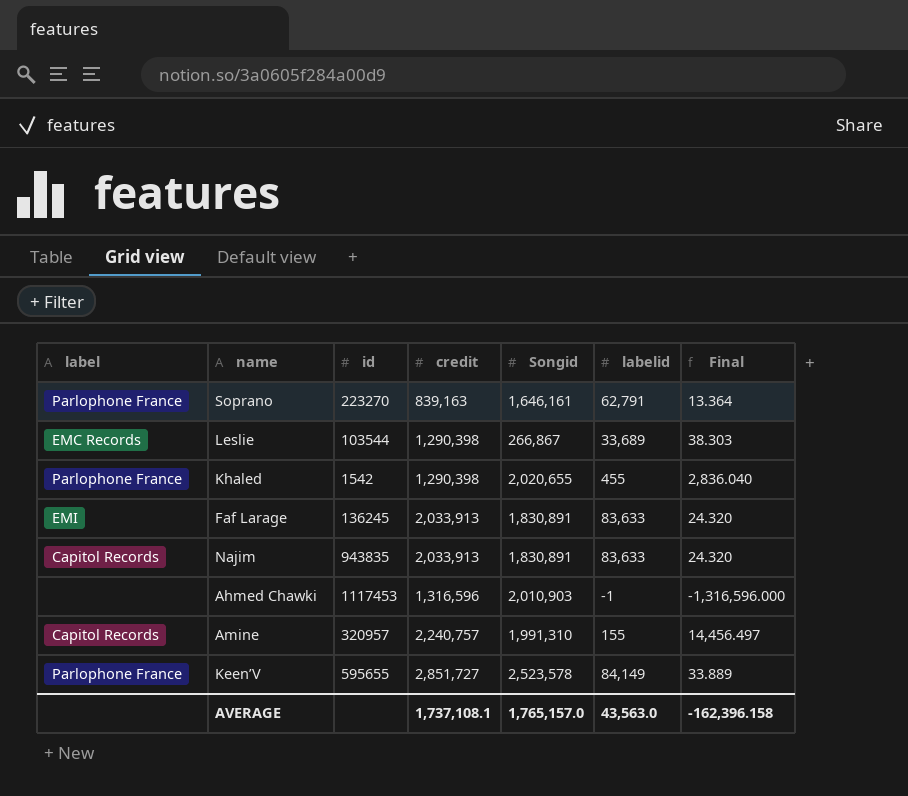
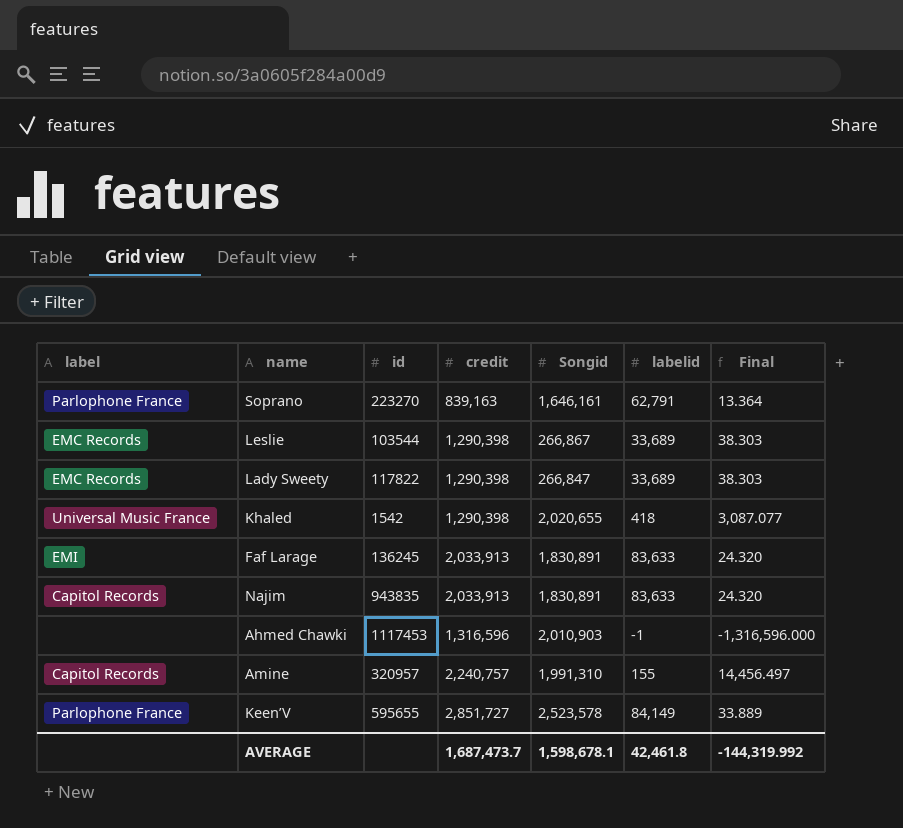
row Lady Sweety: none -> EMC Records | 117822 | 1,290,398 | 266,847 | 33,689 | 38.303
Khaled | label: Parlophone France -> Universal Music France
Khaled | labelid: 455 -> 418
Khaled | Final: 2,836.040 -> 3,087.077
AVERAGE | credit: 1,737,108.1 -> 1,687,473.7
AVERAGE | Songid: 1,765,157.0 -> 1,598,678.1
AVERAGE | labelid: 43,563.0 -> 42,461.8
AVERAGE | Final: -162,396.158 -> -144,319.992

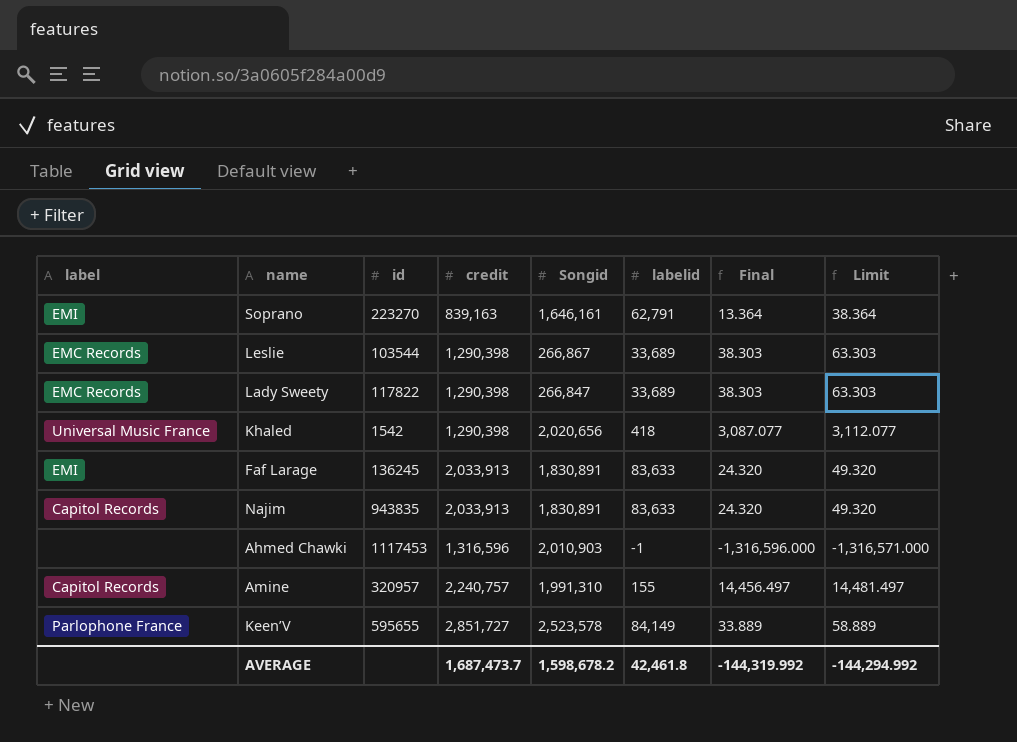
column Limit | formula: none -> [Final] + 25
Soprano | label: Parlophone France -> EMI
Khaled | Songid: 2,020,655 -> 2,020,656
AVERAGE | Songid: 1,598,678.1 -> 1,598,678.2

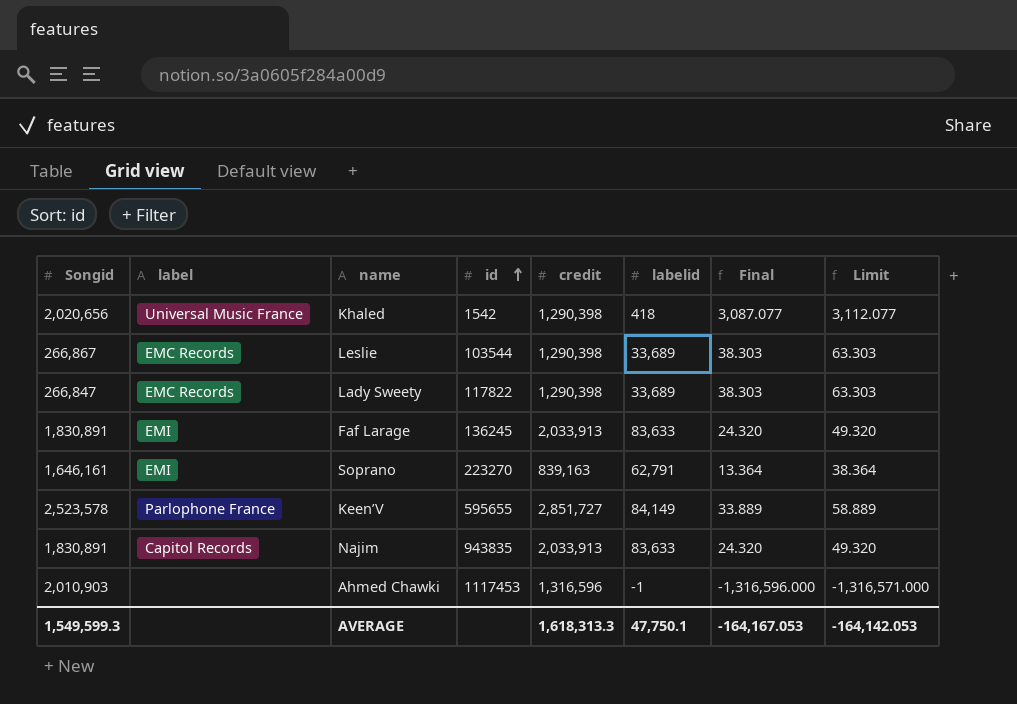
row order: none -> id ascending
column Songid | position: 5 -> 1
row Amine: Capitol Records | 320957 | 2,240,757 | 1,991,310 | 155 | 14,456.497 | 14,481.497 -> none
AVERAGE | Songid: 1,598,678.2 -> 1,549,599.3
AVERAGE | credit: 1,687,473.7 -> 1,618,313.3
AVERAGE | labelid: 42,461.8 -> 47,750.1
AVERAGE | Final: -144,319.992 -> -164,167.053
AVERAGE | Limit: -144,294.992 -> -164,142.053

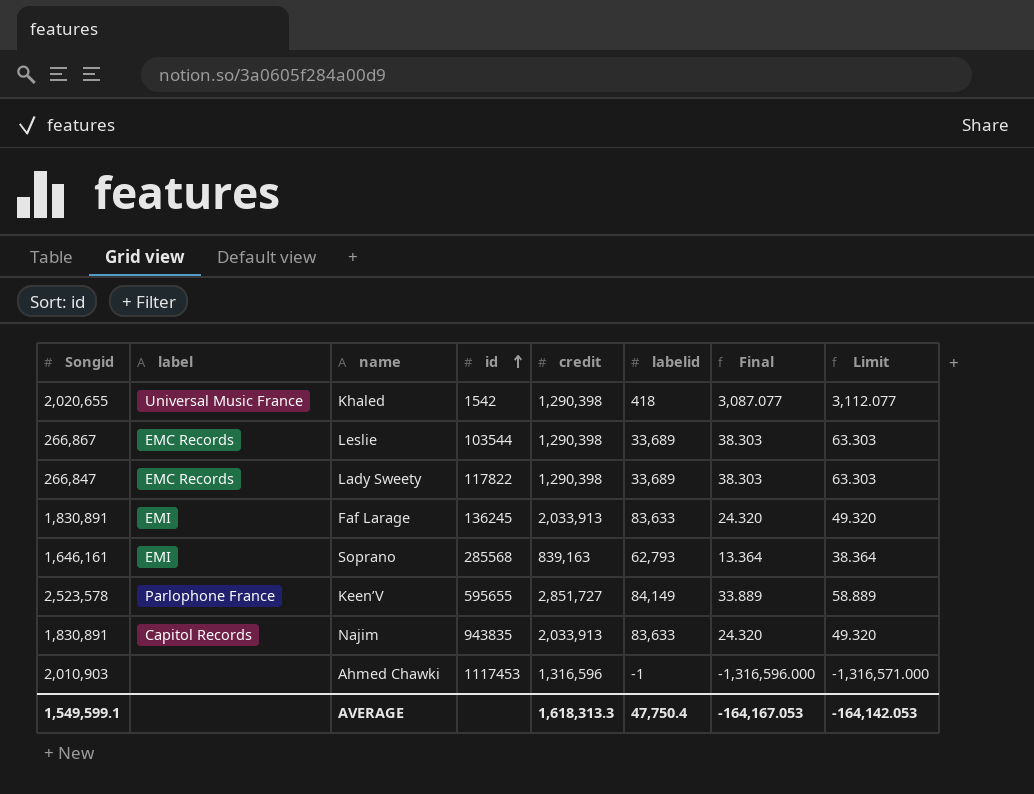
Khaled | Songid: 2,020,656 -> 2,020,655
Soprano | id: 223270 -> 285568
Soprano | labelid: 62,791 -> 62,793
AVERAGE | Songid: 1,549,599.3 -> 1,549,599.1
AVERAGE | labelid: 47,750.1 -> 47,750.4

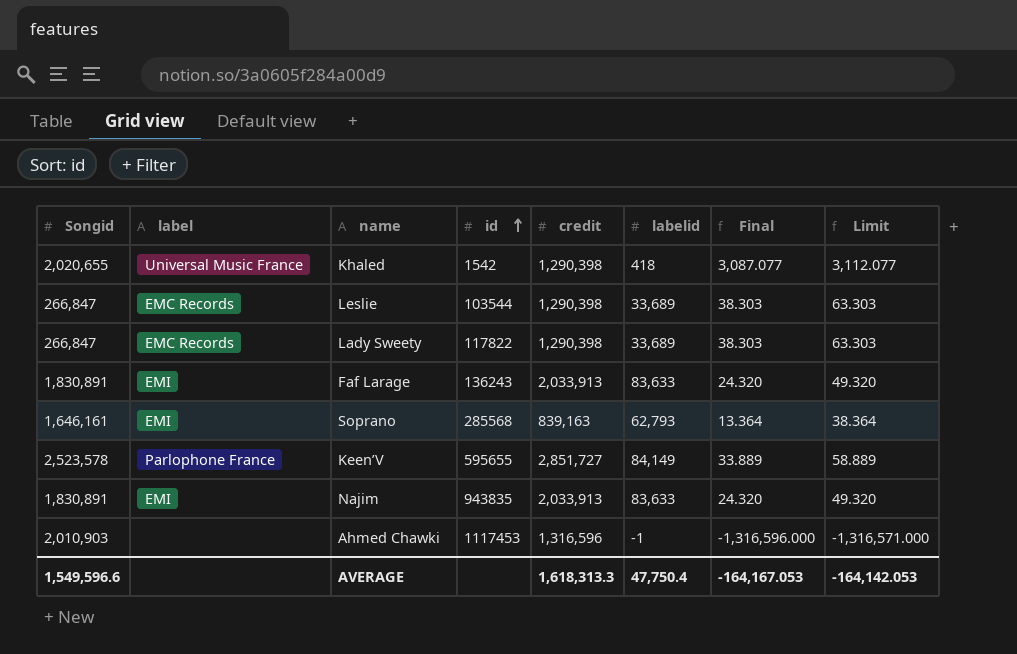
Leslie | Songid: 266,867 -> 266,847
Faf Larage | id: 136245 -> 136243
Najim | label: Capitol Records -> EMI
AVERAGE | Songid: 1,549,599.1 -> 1,549,596.6

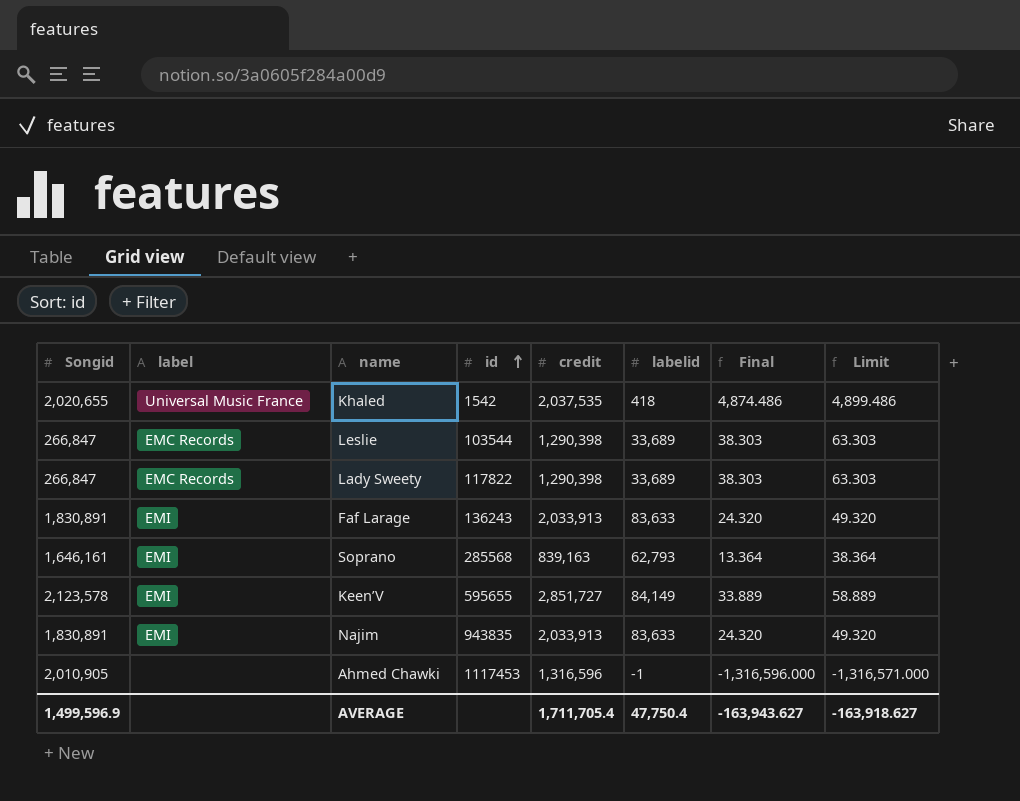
Khaled | credit: 1,290,398 -> 2,037,535
Khaled | Final: 3,087.077 -> 4,874.486
Khaled | Limit: 3,112.077 -> 4,899.486
Keen’V | Songid: 2,523,578 -> 2,123,578
Keen’V | label: Parlophone France -> EMI
Ahmed Chawki | Songid: 2,010,903 -> 2,010,905
AVERAGE | Songid: 1,549,596.6 -> 1,499,596.9
AVERAGE | credit: 1,618,313.3 -> 1,711,705.4
AVERAGE | Final: -164,167.053 -> -163,943.627
AVERAGE | Limit: -164,142.053 -> -163,918.627

